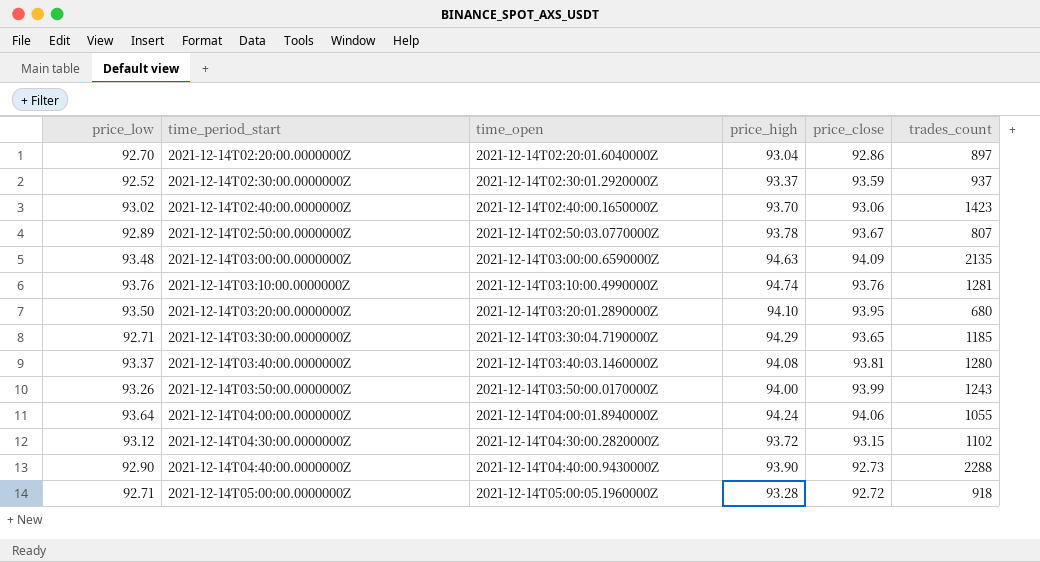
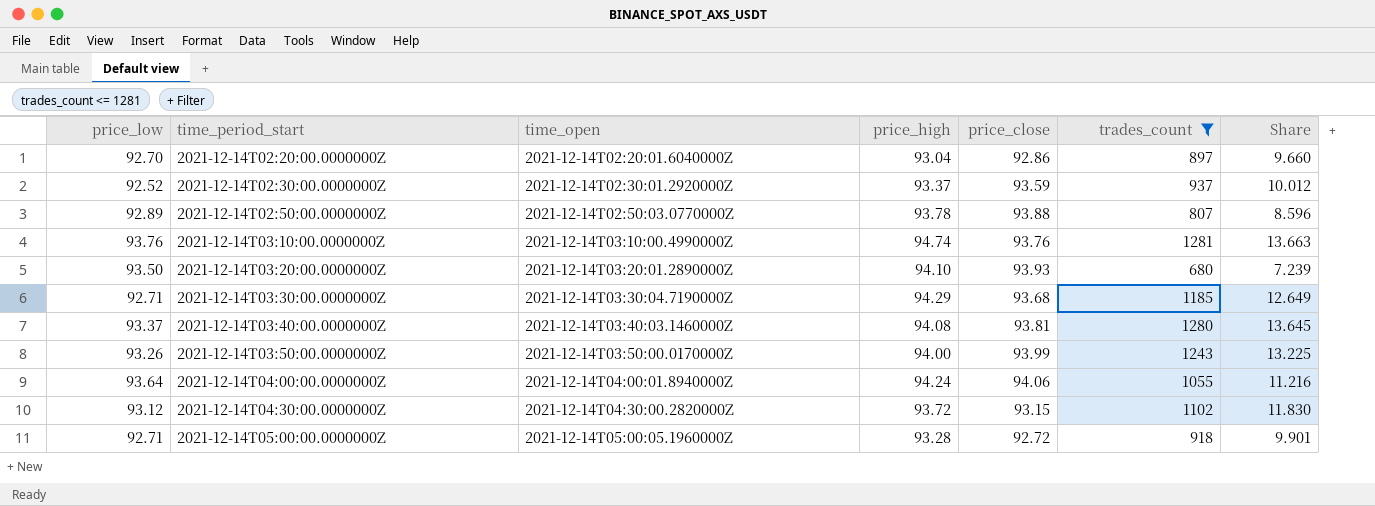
filter: none -> trades_count <= 1281
column Share | formula: none -> [trades_count] / [price_close]
2021-12-14T02:50:00.0000000Z | price_close: 93.67 -> 93.88
2021-12-14T03:20:00.0000000Z | price_close: 93.95 -> 93.93
2021-12-14T03:30:00.0000000Z | price_close: 93.65 -> 93.68

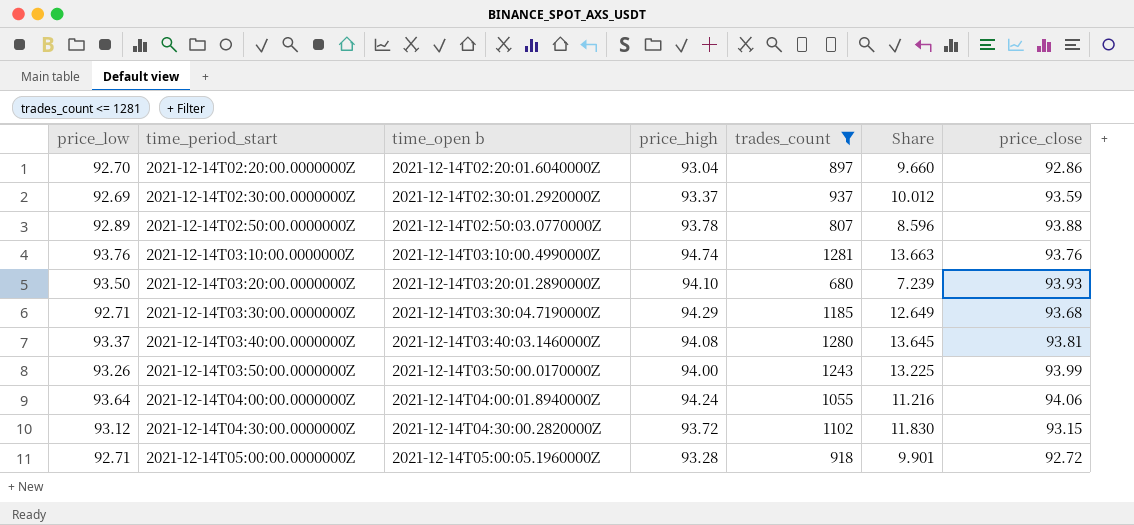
column name: time_open -> time_open b
column price_close | position: 5 -> 7
2021-12-14T02:30:00.0000000Z | price_low: 92.52 -> 92.69

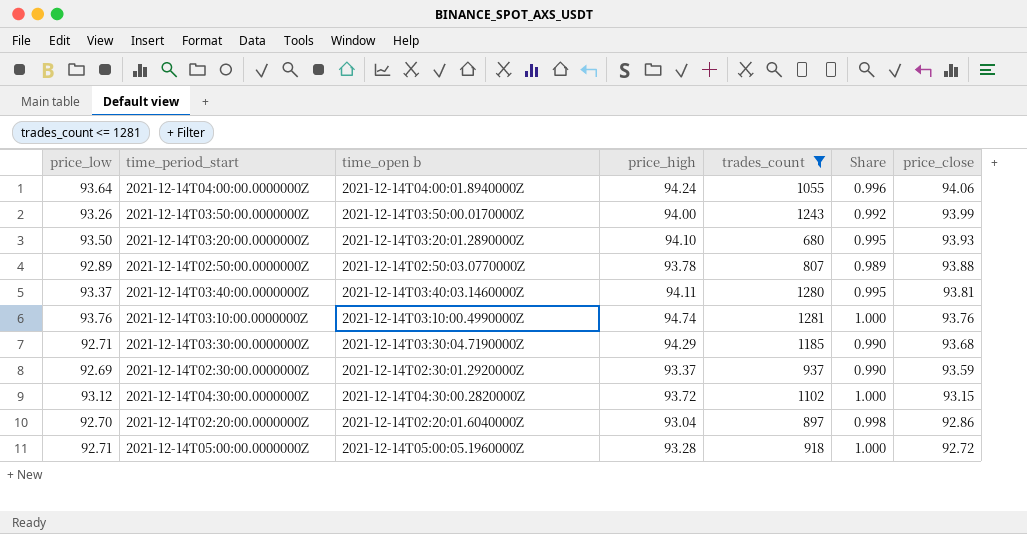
row order: time_period_start ascending -> price_close descending
column Share | formula: [trades_count] / [price_close] -> [price_low] / [price_close]
2021-12-14T03:40:00.0000000Z | price_high: 94.08 -> 94.11

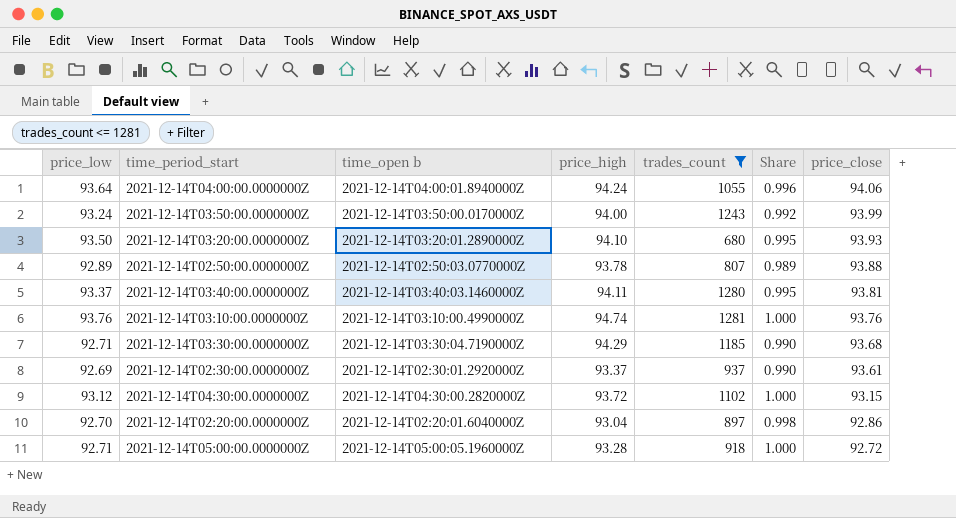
2021-12-14T03:50:00.0000000Z | price_low: 93.26 -> 93.24
2021-12-14T02:30:00.0000000Z | price_close: 93.59 -> 93.61

